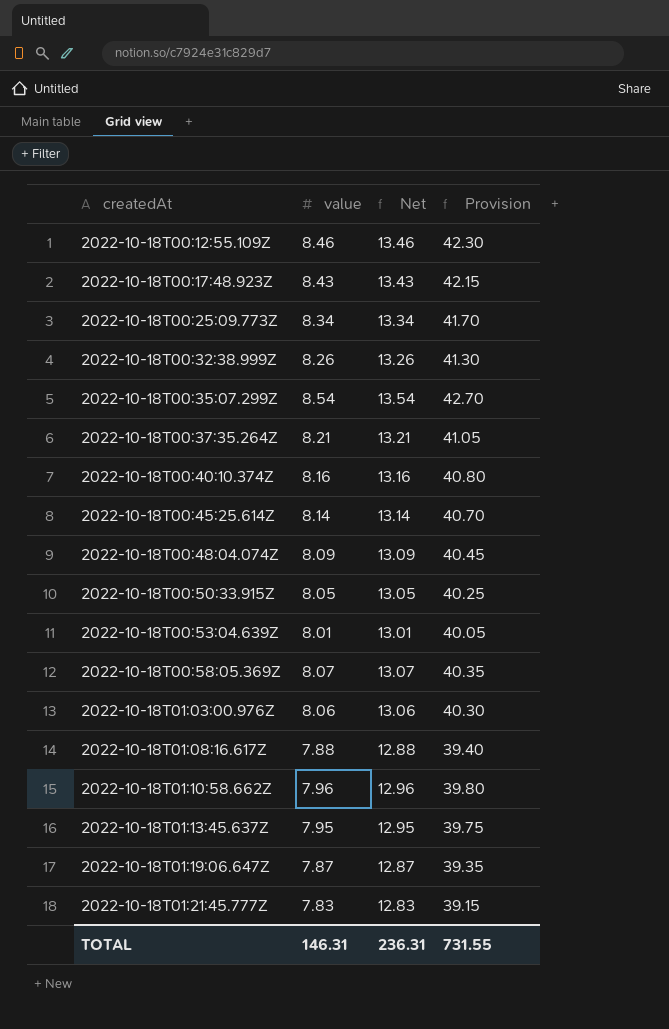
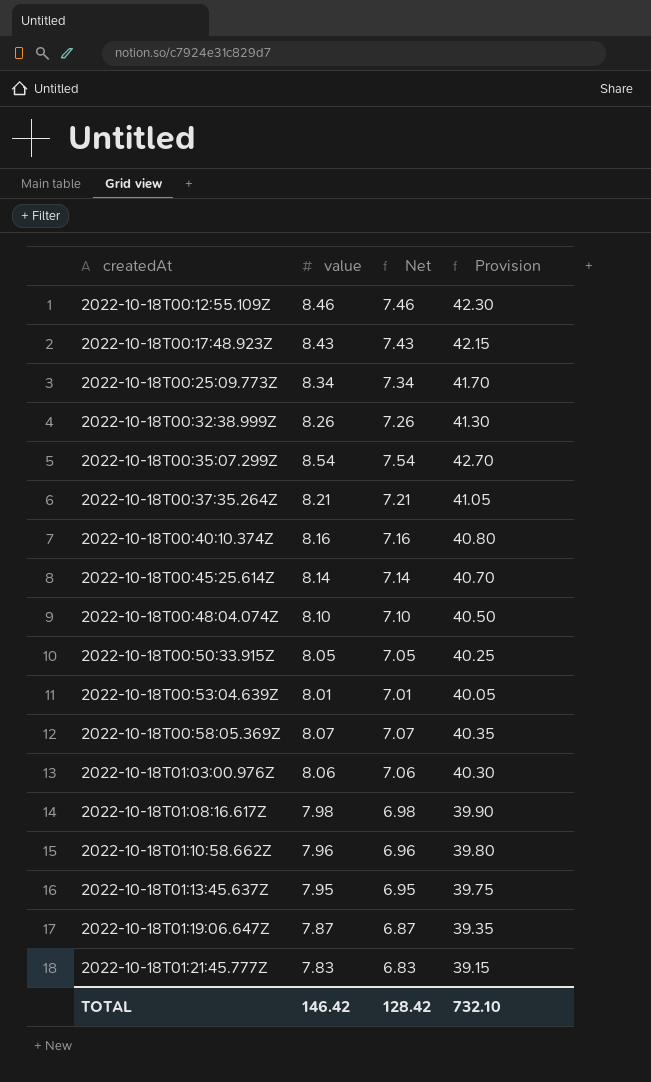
column Net | formula: [value] + 5 -> [value] - 1
2022-10-18T00:48:04.074Z | value: 8.09 -> 8.10
2022-10-18T00:48:04.074Z | Provision: 40.45 -> 40.50
2022-10-18T01:08:16.617Z | value: 7.88 -> 7.98
2022-10-18T01:08:16.617Z | Provision: 39.40 -> 39.90
TOTAL | value: 146.31 -> 146.42
TOTAL | Net: 236.31 -> 128.42
TOTAL | Provision: 731.55 -> 732.10

